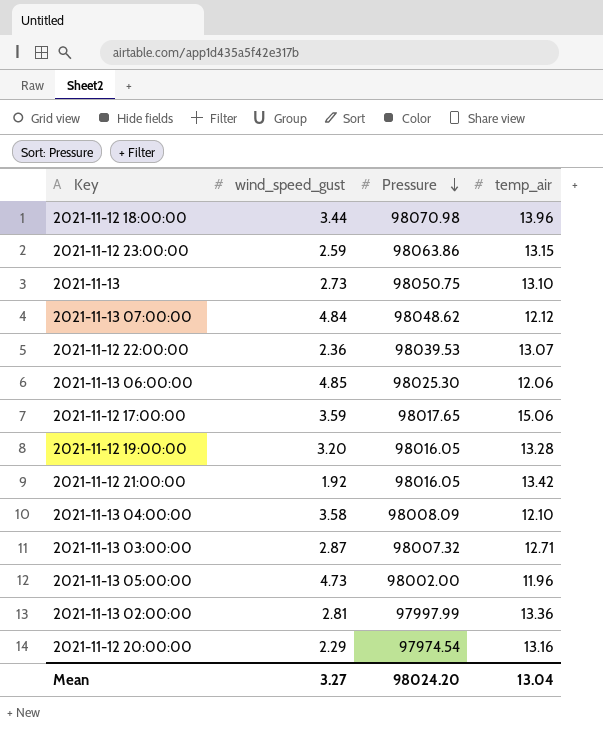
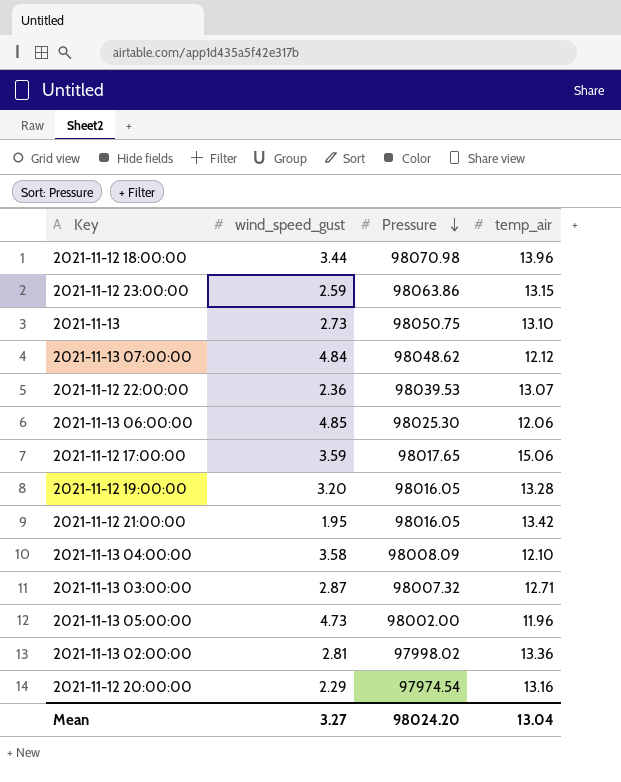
2021-11-12 21:00:00 | wind_speed_gust: 1.92 -> 1.95
2021-11-13 02:00:00 | Pressure: 97997.99 -> 97998.02

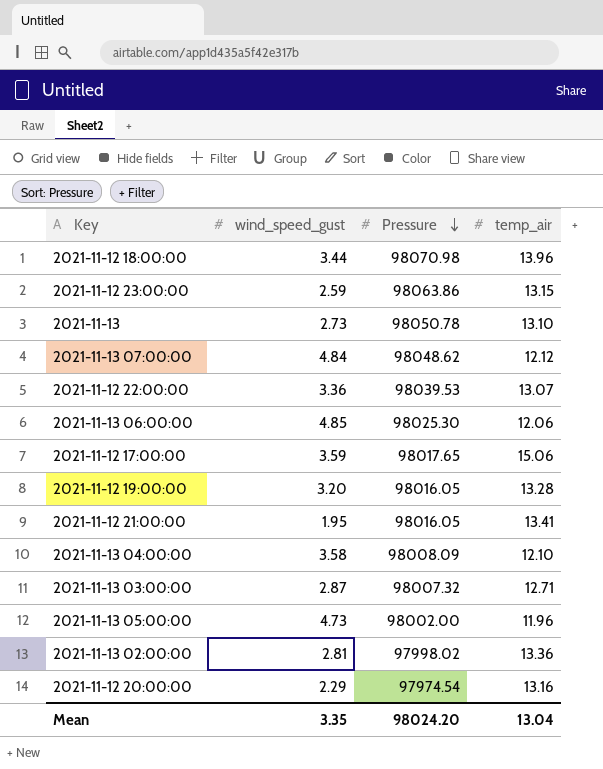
2021-11-13 | Pressure: 98050.75 -> 98050.78
2021-11-12 22:00:00 | wind_speed_gust: 2.36 -> 3.36
2021-11-12 21:00:00 | temp_air: 13.42 -> 13.41
Mean | wind_speed_gust: 3.27 -> 3.35

